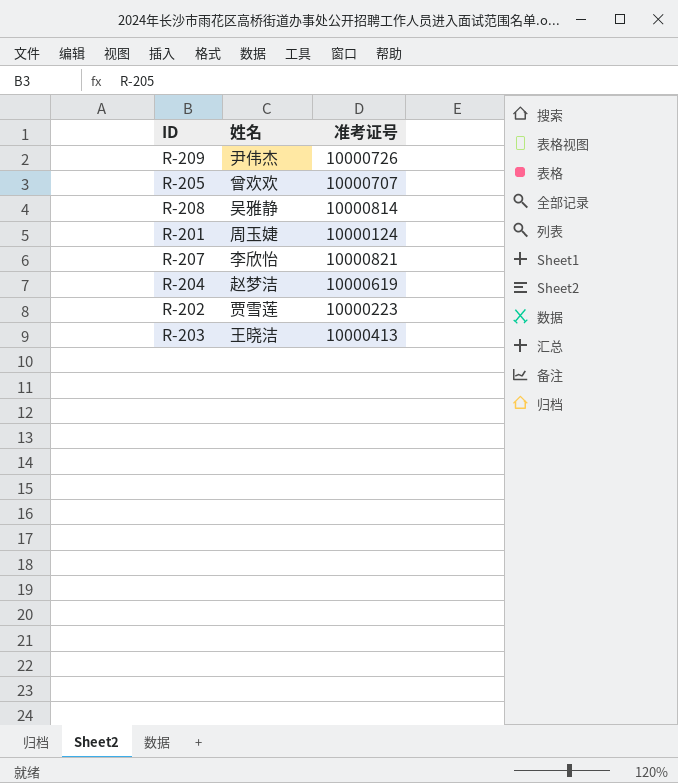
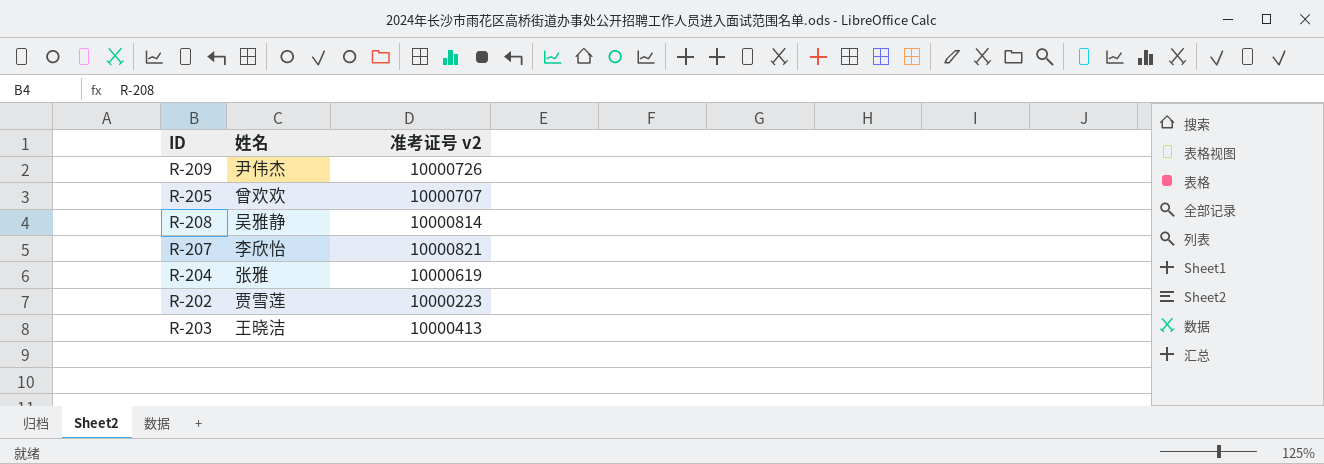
column name: 准考证号 -> 准考证号 v2
row R-201: 周玉婕 | 10000124 -> none
R-204 | 姓名: 赵梦洁 -> 张雅

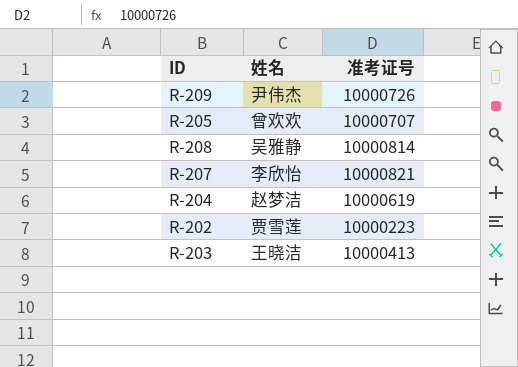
column name: 准考证号 v2 -> 准考证号
R-204 | 姓名: 张雅 -> 赵梦洁

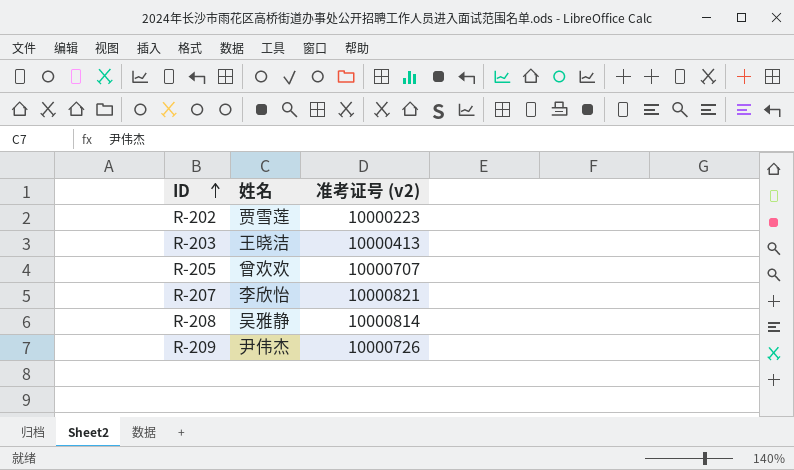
row order: none -> ID ascending
column name: 准考证号 -> 准考证号 (v2)
row R-204: 赵梦洁 | 10000619 -> none

